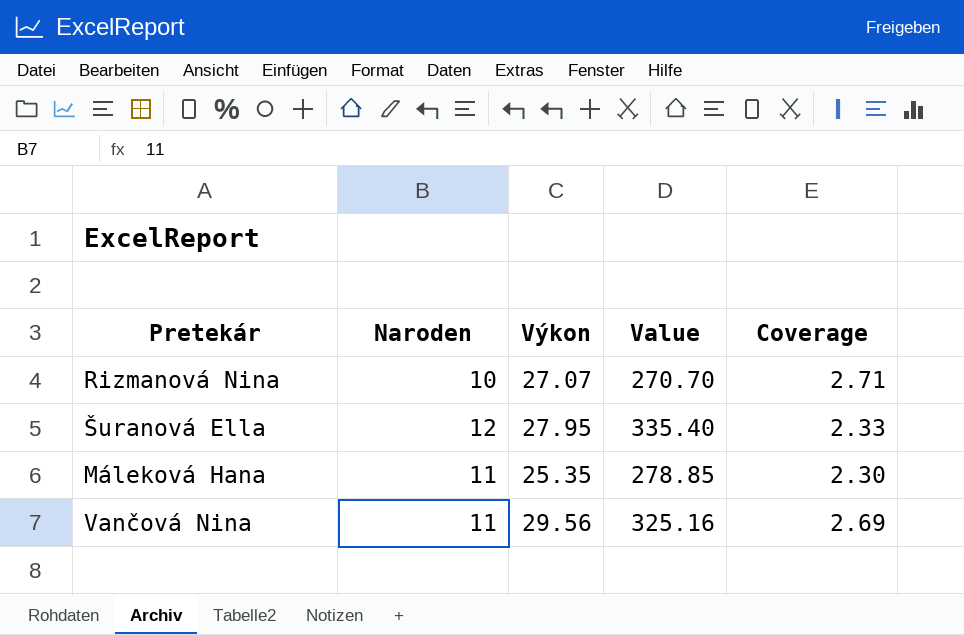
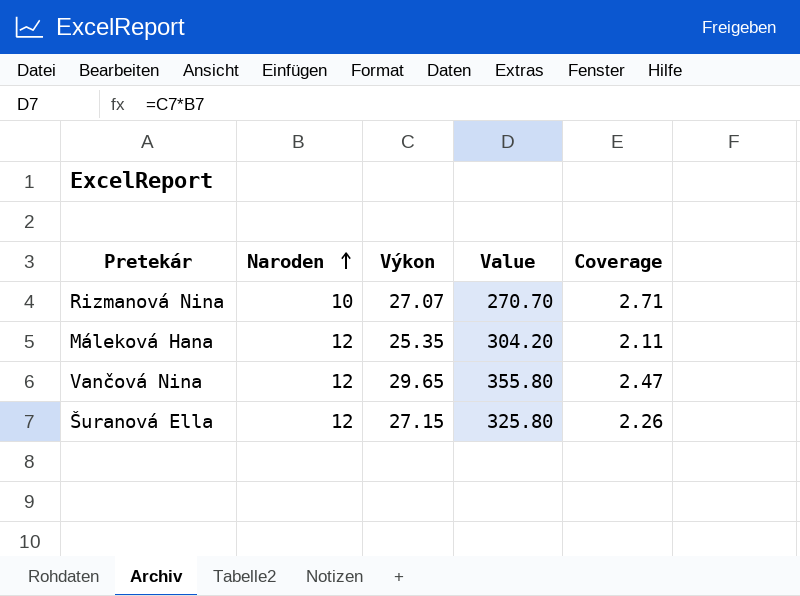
row order: none -> Naroden ascending
Máleková Hana | Naroden: 11 -> 12
Máleková Hana | Value: 278.85 -> 304.20
Máleková Hana | Coverage: 2.30 -> 2.11
Vančová Nina | Naroden: 11 -> 12
Vančová Nina | Výkon: 29.56 -> 29.65
Vančová Nina | Value: 325.16 -> 355.80
Vančová Nina | Coverage: 2.69 -> 2.47
Šuranová Ella | Výkon: 27.95 -> 27.15
Šuranová Ella | Value: 335.40 -> 325.80
Šuranová Ella | Coverage: 2.33 -> 2.26

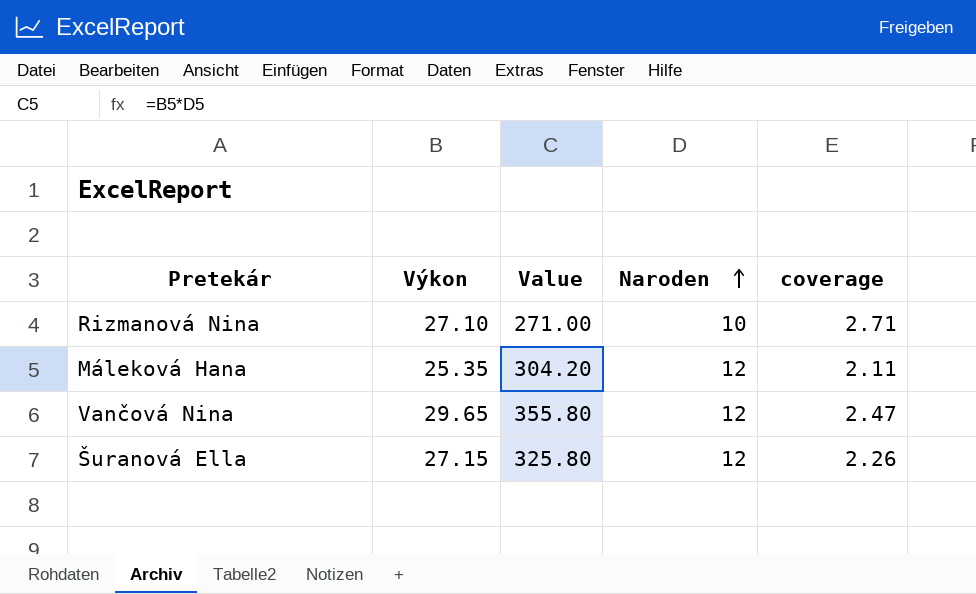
column Naroden | position: 2 -> 4
column name: Coverage -> coverage
Rizmanová Nina | Výkon: 27.07 -> 27.10
Rizmanová Nina | Value: 270.70 -> 271.00

